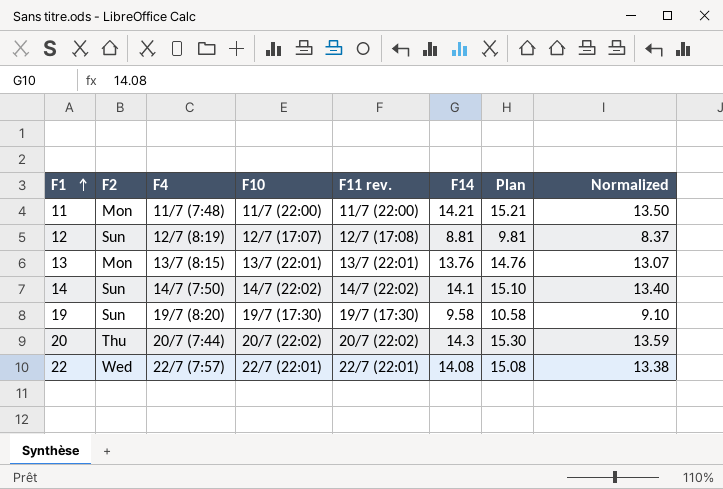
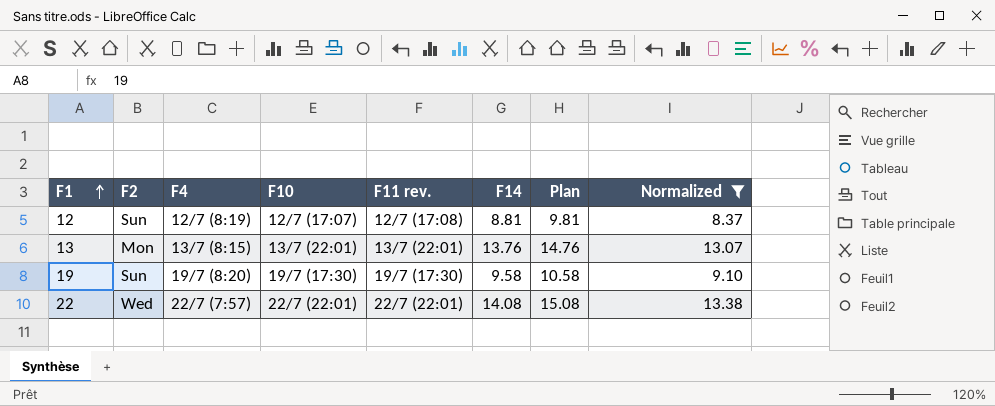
filter: none -> Normalized <= 13.38

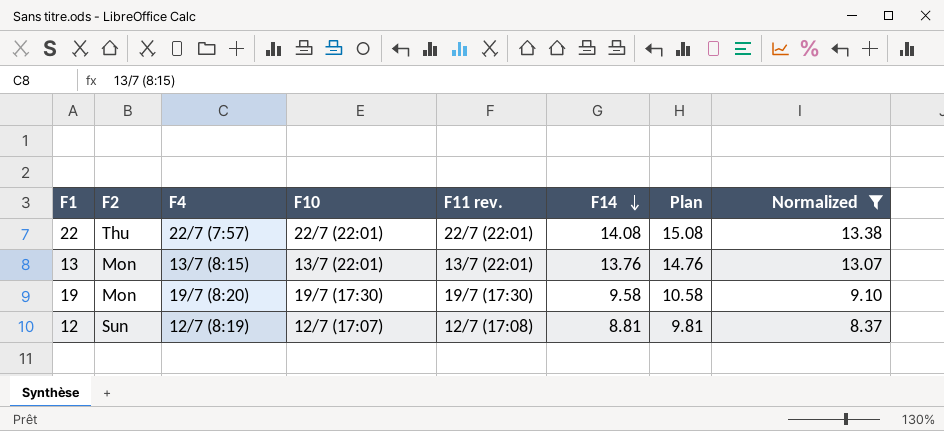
row order: F1 ascending -> F14 descending
22 | F2: Wed -> Thu
19 | F2: Sun -> Mon

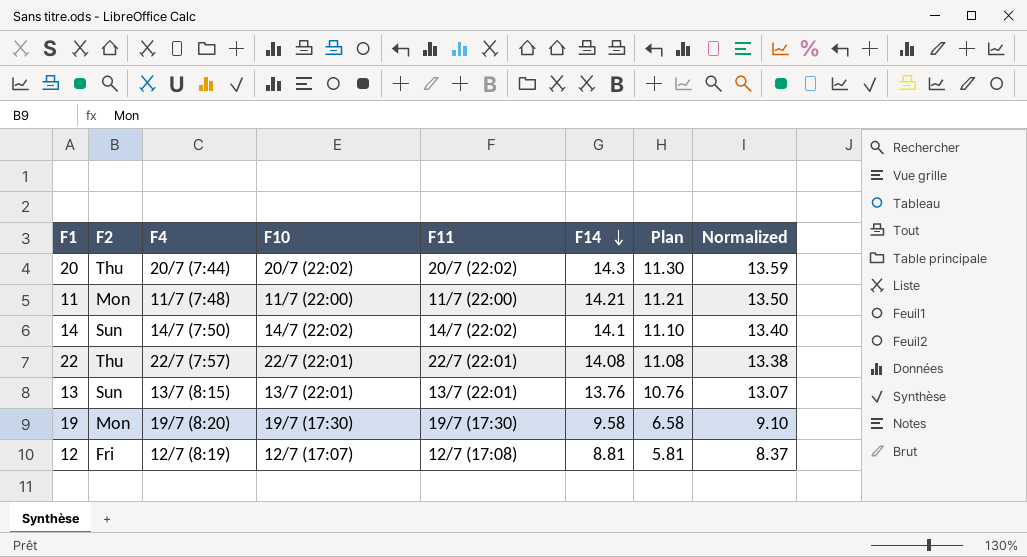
filter: Normalized <= 13.38 -> none
column name: F11 rev. -> F11
column Plan | formula: [F14] + 1 -> [F14] - 3
13 | F2: Mon -> Sun
12 | F2: Sun -> Fri

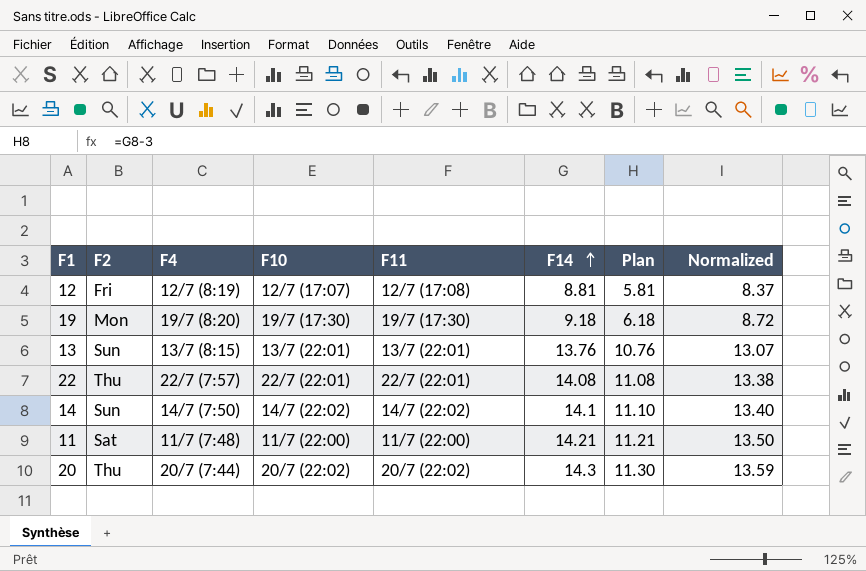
row order: F14 descending -> F14 ascending
19 | F14: 9.58 -> 9.18
19 | Plan: 6.58 -> 6.18
19 | Normalized: 9.10 -> 8.72
11 | F2: Mon -> Sat

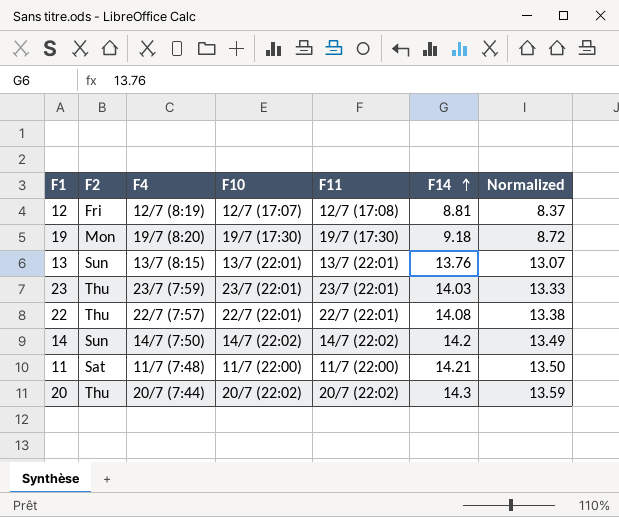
column Plan | formula: [F14] - 3 -> none
row 23: none -> Thu | 23/7 (7:59) | 23/7 (22:01) | 23/7 (22:01) | 14.03 | 13.33
14 | F14: 14.1 -> 14.2
14 | Normalized: 13.40 -> 13.49

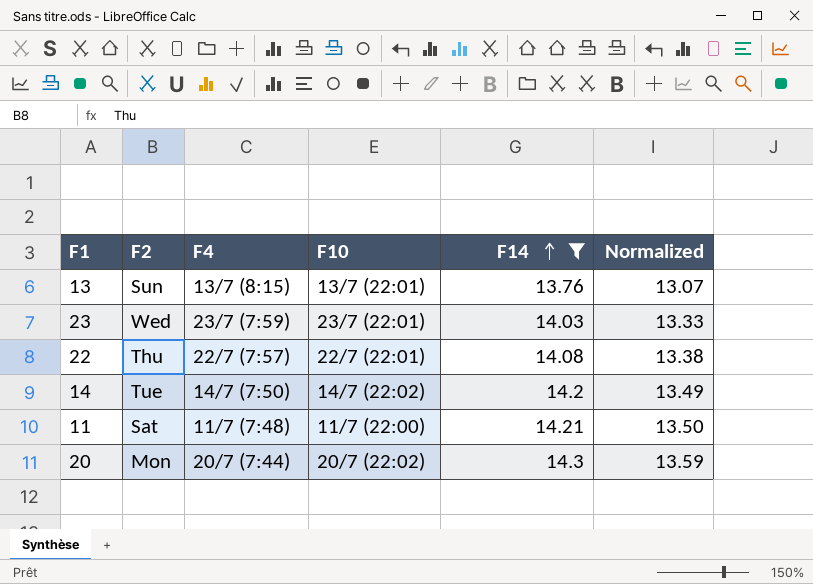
filter: none -> F14 >= 13.76
column F11 | position: 5 -> none
23 | F2: Thu -> Wed
14 | F2: Sun -> Tue
20 | F2: Thu -> Mon

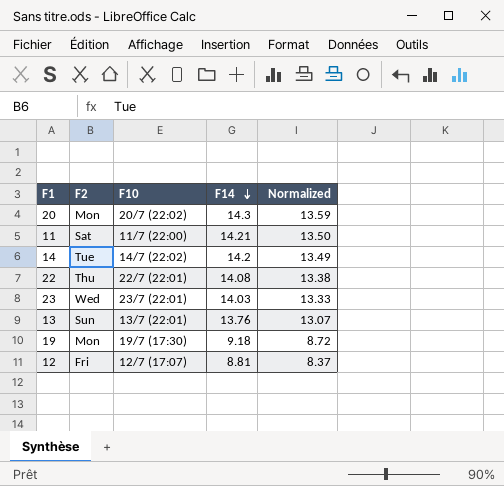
filter: F14 >= 13.76 -> none
row order: F14 ascending -> F14 descending
column F4 | position: 3 -> none

